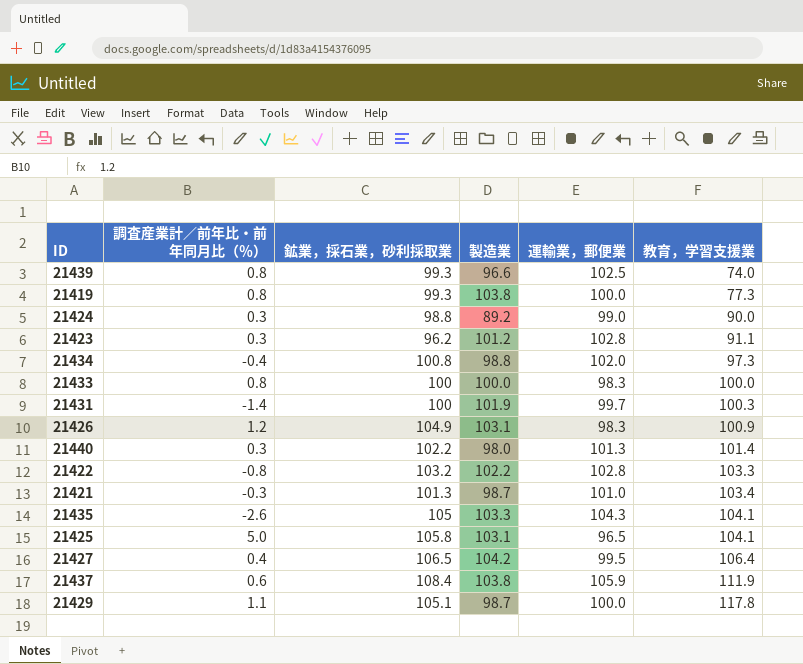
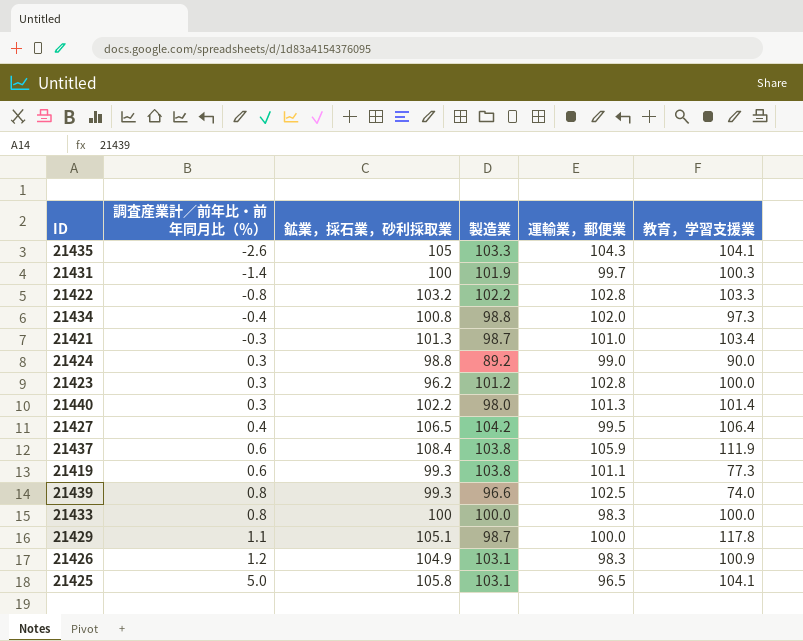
row order: 教育，学習支援業 ascending -> 調査産業計／前年比・前年同月比（％） ascending
21423 | 教育，学習支援業: 91.1 -> 100.0
21419 | 調査産業計／前年比・前年同月比（％）: 0.8 -> 0.6
21419 | 運輸業，郵便業: 100.0 -> 101.1

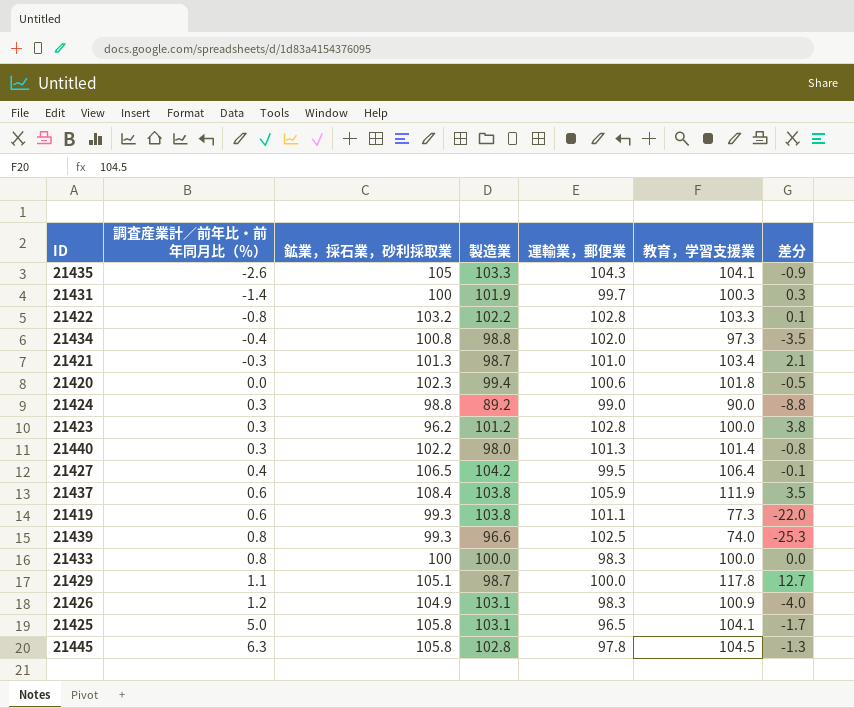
column 差分 | formula: none -> [教育，学習支援業] - [鉱業，採石業，砂利採取業]
row 21420: none -> 0.0 | 102.3 | 99.4 | 100.6 | 101.8 | -0.5
row 21445: none -> 6.3 | 105.8 | 102.8 | 97.8 | 104.5 | -1.3

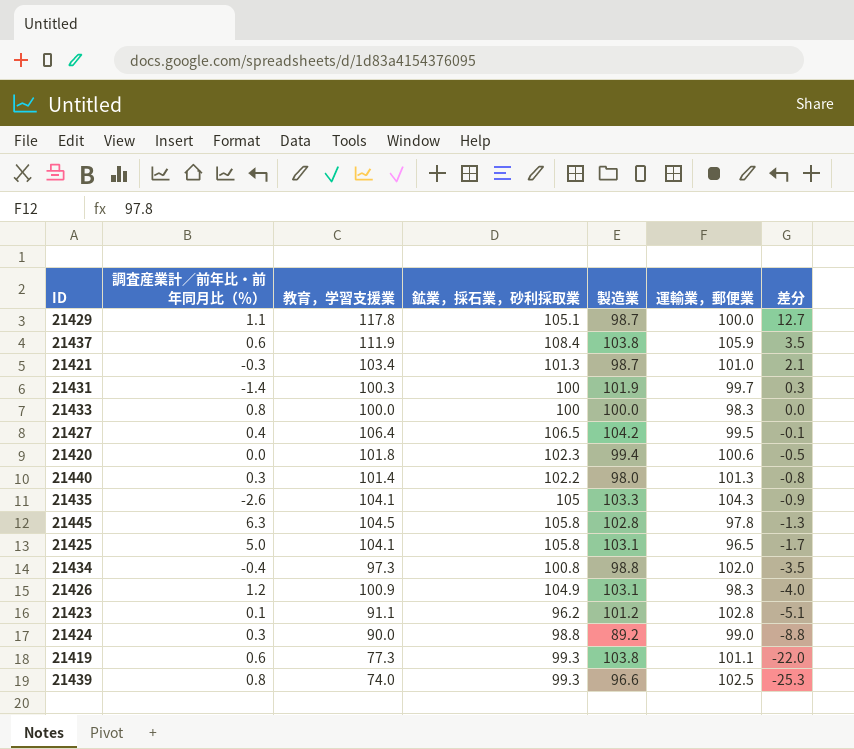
row order: 調査産業計／前年比・前年同月比（％） ascending -> 差分 descending
column 教育，学習支援業 | position: 6 -> 3
row 21422: -0.8 | 103.2 | 102.2 | 102.8 | 103.3 | 0.1 -> none
21423 | 調査産業計／前年比・前年同月比（％）: 0.3 -> 0.1
21423 | 教育，学習支援業: 100.0 -> 91.1
21423 | 差分: 3.8 -> -5.1

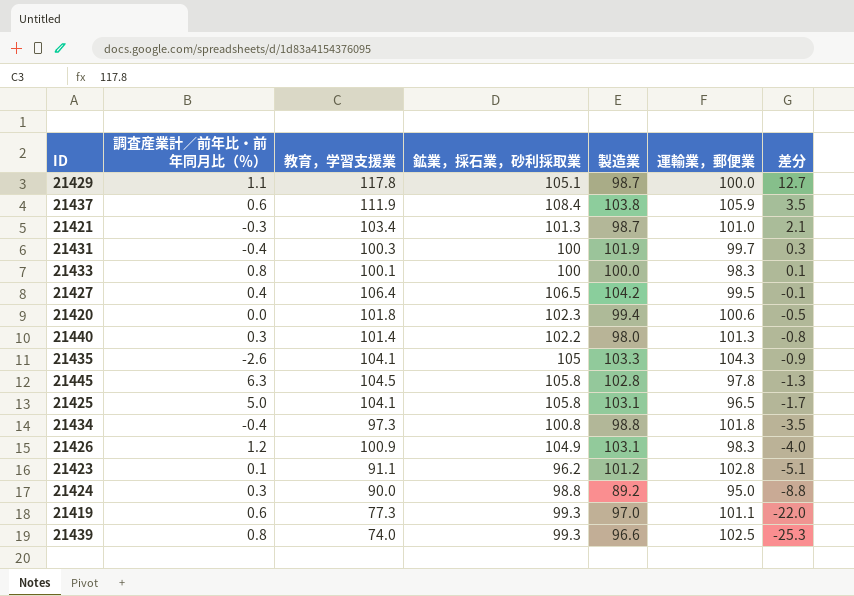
21431 | 調査産業計／前年比・前年同月比（％）: -1.4 -> -0.4
21433 | 教育，学習支援業: 100.0 -> 100.1
21433 | 差分: 0.0 -> 0.1
21434 | 運輸業，郵便業: 102.0 -> 101.8
21424 | 運輸業，郵便業: 99.0 -> 95.0
21419 | 製造業: 103.8 -> 97.0

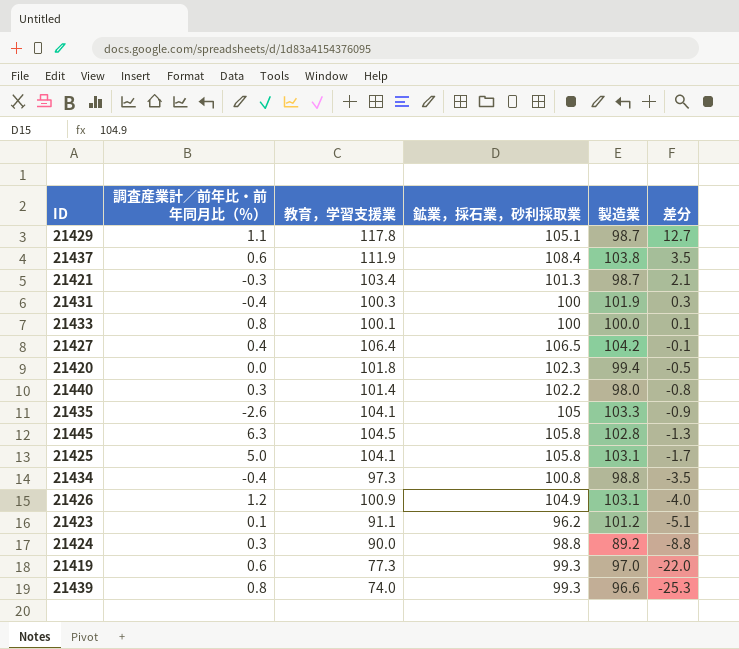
column 運輸業，郵便業 | position: 6 -> none

